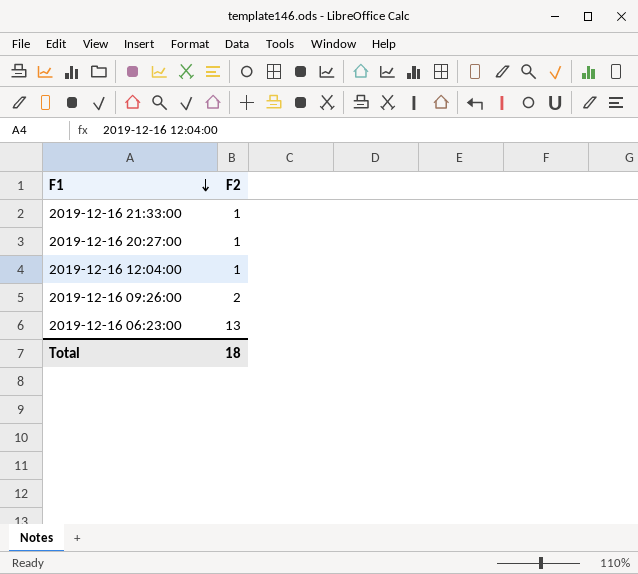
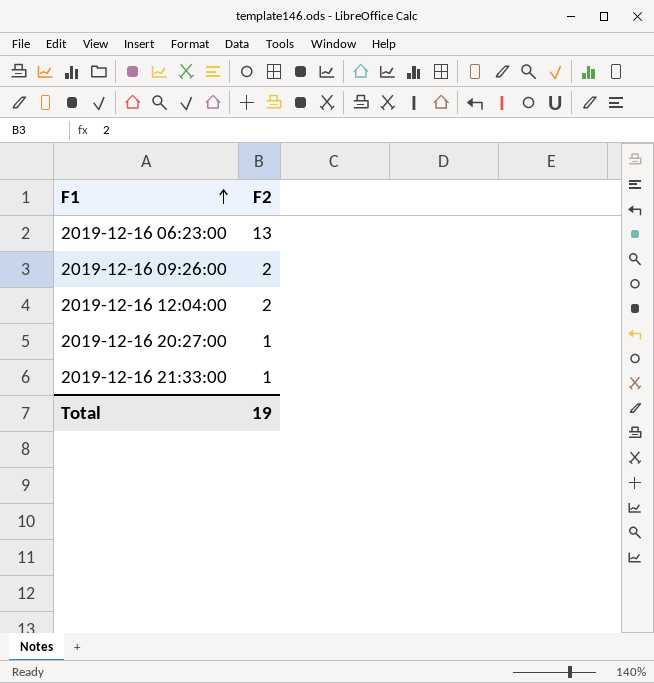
row order: F1 descending -> F1 ascending
2019-12-16 12:04:00 | F2: 1 -> 2
Total | F2: 18 -> 19

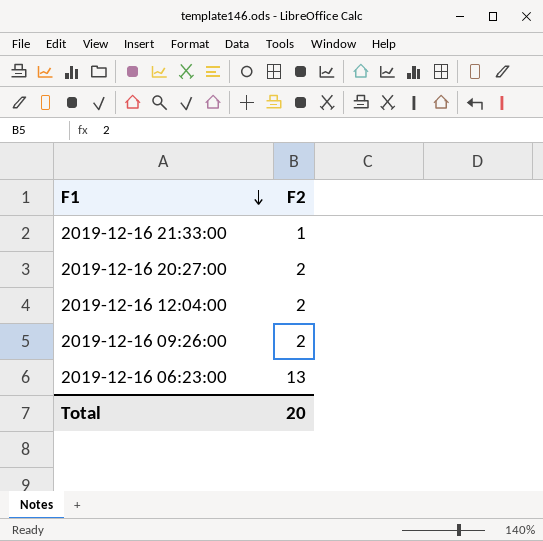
row order: F1 ascending -> F1 descending
2019-12-16 20:27:00 | F2: 1 -> 2
Total | F2: 19 -> 20

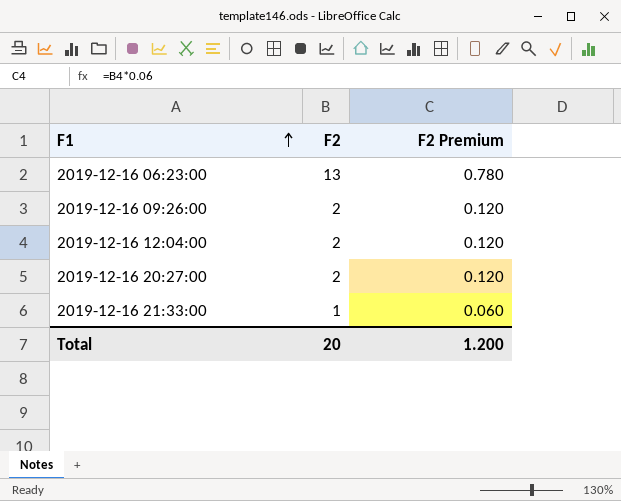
row order: F1 descending -> F1 ascending
column F2 Premium | formula: none -> [F2] * 0.06

